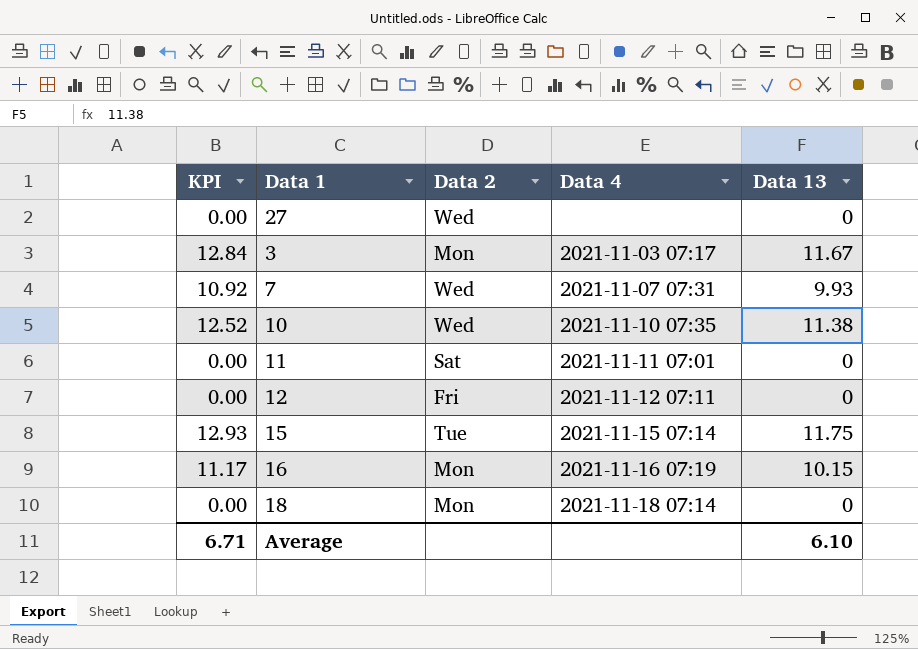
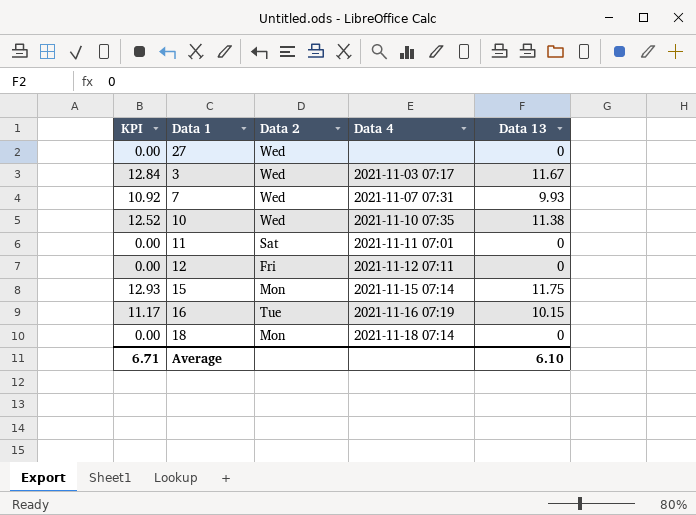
3 | Data 2: Mon -> Wed
15 | Data 2: Tue -> Mon
16 | Data 2: Mon -> Tue

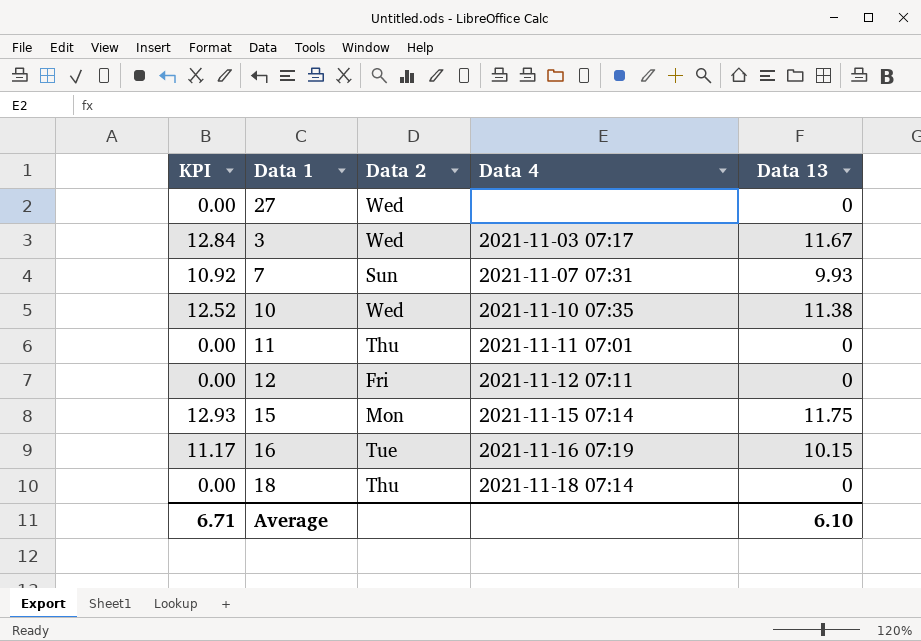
7 | Data 2: Wed -> Sun
11 | Data 2: Sat -> Thu
18 | Data 2: Mon -> Thu

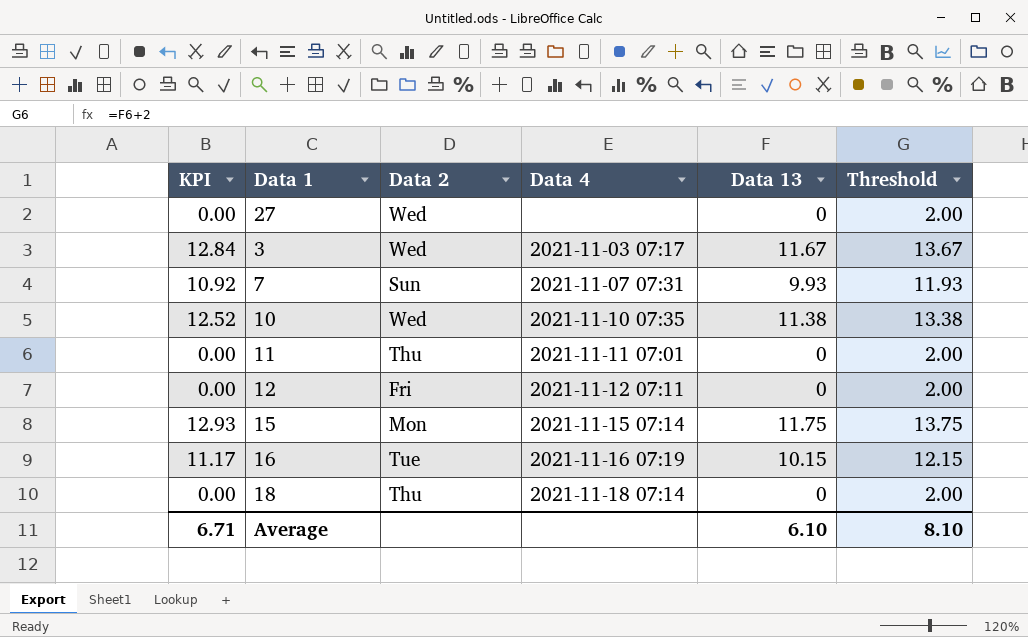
column Threshold | formula: none -> [Data 13] + 2

